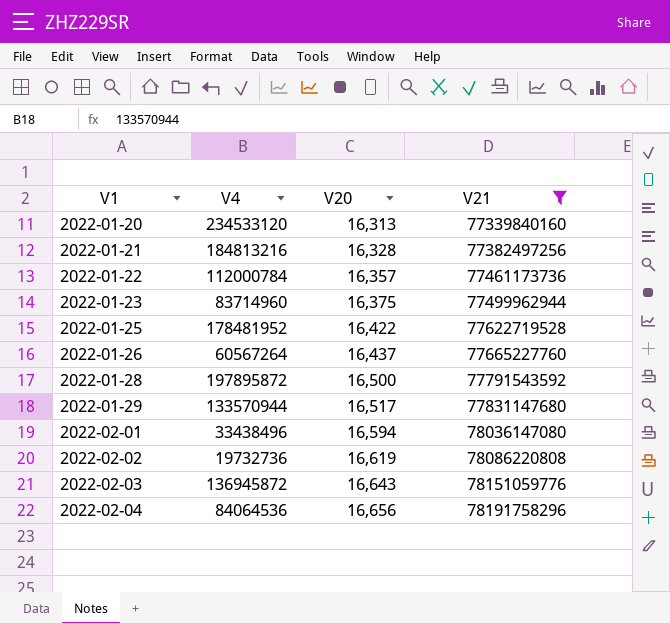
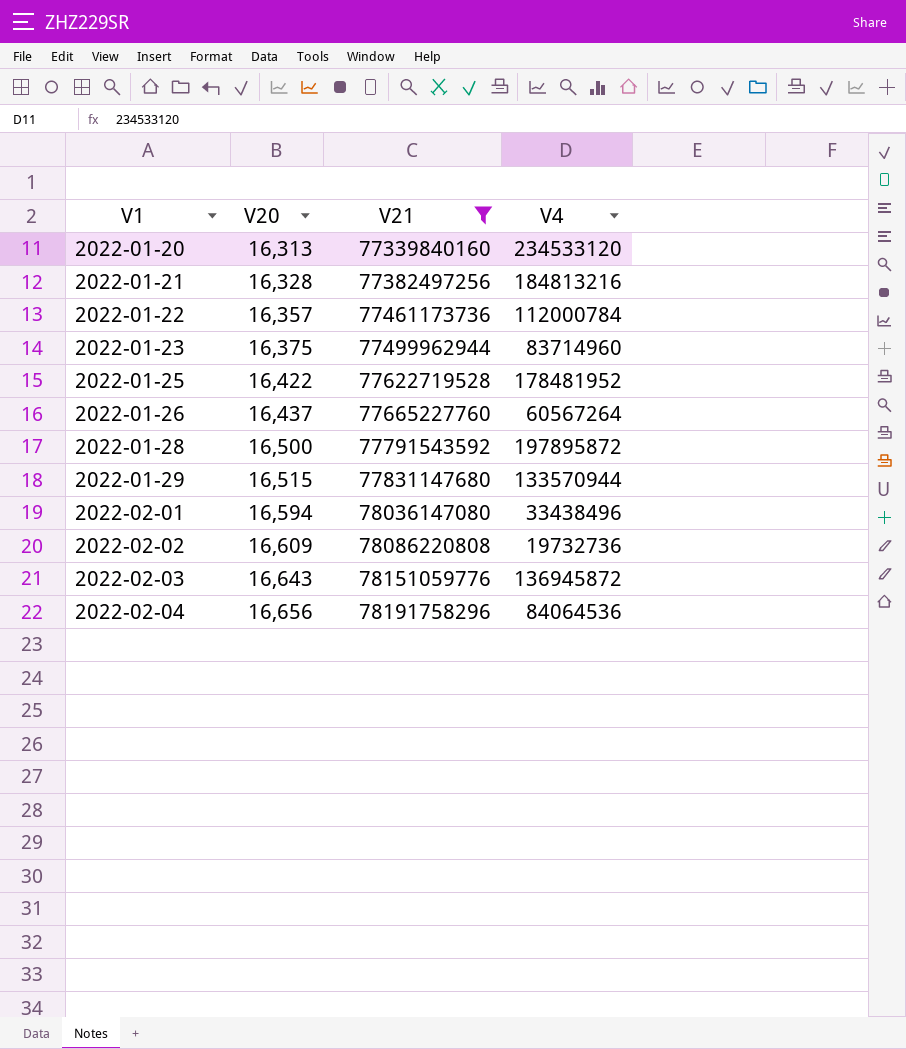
column V4 | position: 2 -> 4
2022-01-29 | V20: 16,517 -> 16,515
2022-02-02 | V20: 16,619 -> 16,609

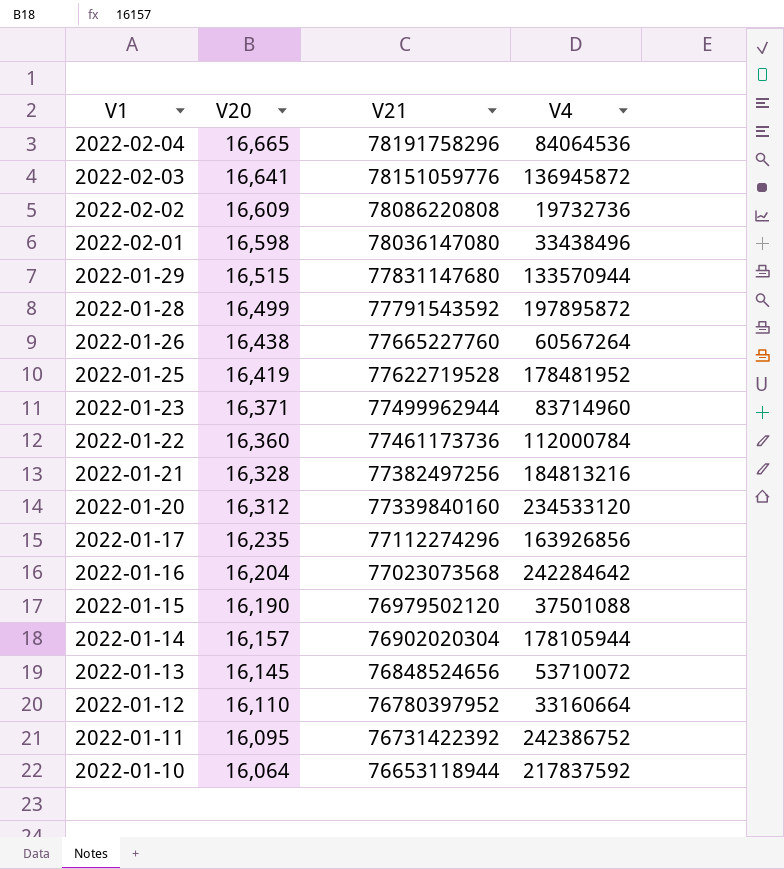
filter: V21 >= 77339840160 -> none
row order: V1 ascending -> V1 descending
2022-02-04 | V20: 16,656 -> 16,665
2022-02-03 | V20: 16,643 -> 16,641
2022-02-01 | V20: 16,594 -> 16,598
2022-01-28 | V20: 16,500 -> 16,499
2022-01-26 | V20: 16,437 -> 16,438
2022-01-25 | V20: 16,422 -> 16,419
2022-01-23 | V20: 16,375 -> 16,371
2022-01-22 | V20: 16,357 -> 16,360
2022-01-20 | V20: 16,313 -> 16,312

